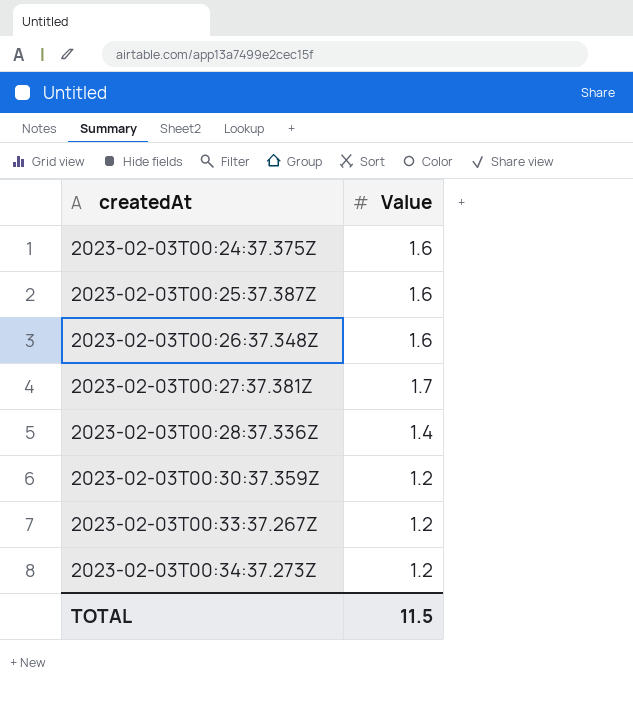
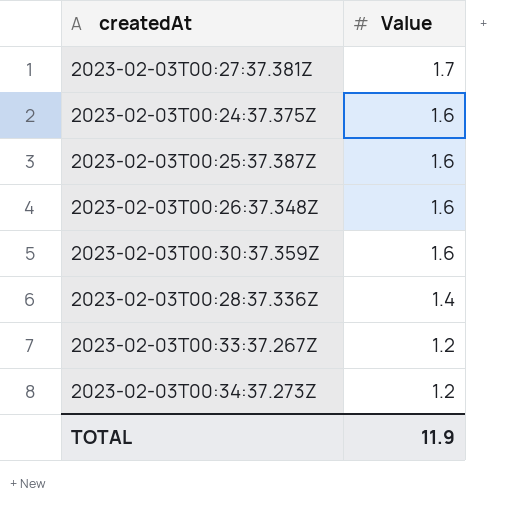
row order: createdAt ascending -> Value descending
2023-02-03T00:30:37.359Z | Value: 1.2 -> 1.6
TOTAL | Value: 11.5 -> 11.9

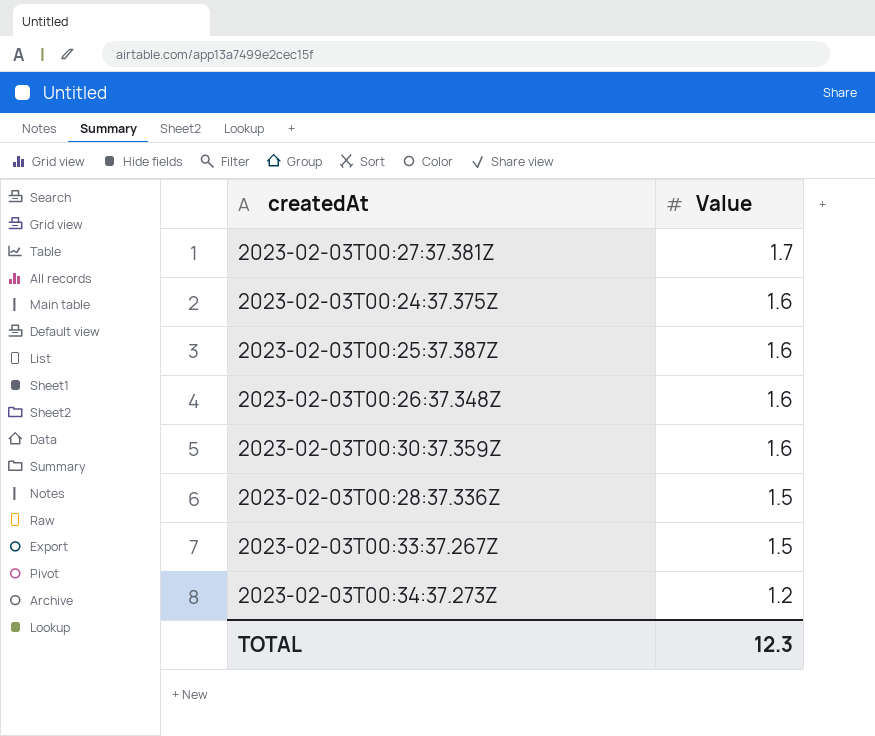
2023-02-03T00:28:37.336Z | Value: 1.4 -> 1.5
2023-02-03T00:33:37.267Z | Value: 1.2 -> 1.5
TOTAL | Value: 11.9 -> 12.3

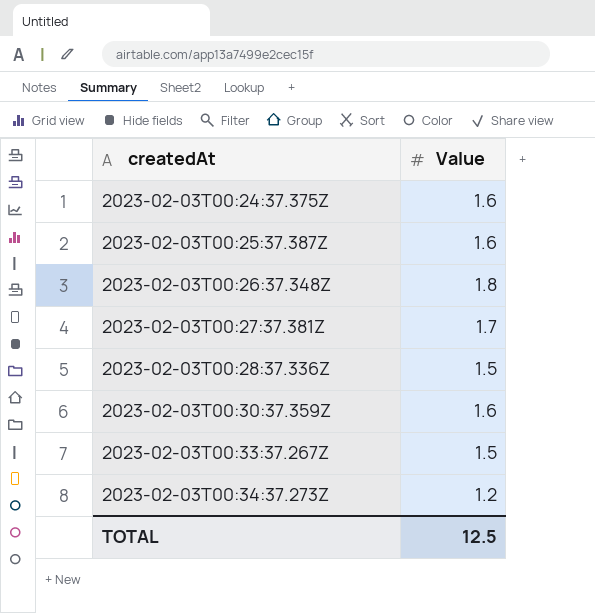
row order: Value descending -> createdAt ascending
2023-02-03T00:26:37.348Z | Value: 1.6 -> 1.8
TOTAL | Value: 12.3 -> 12.5

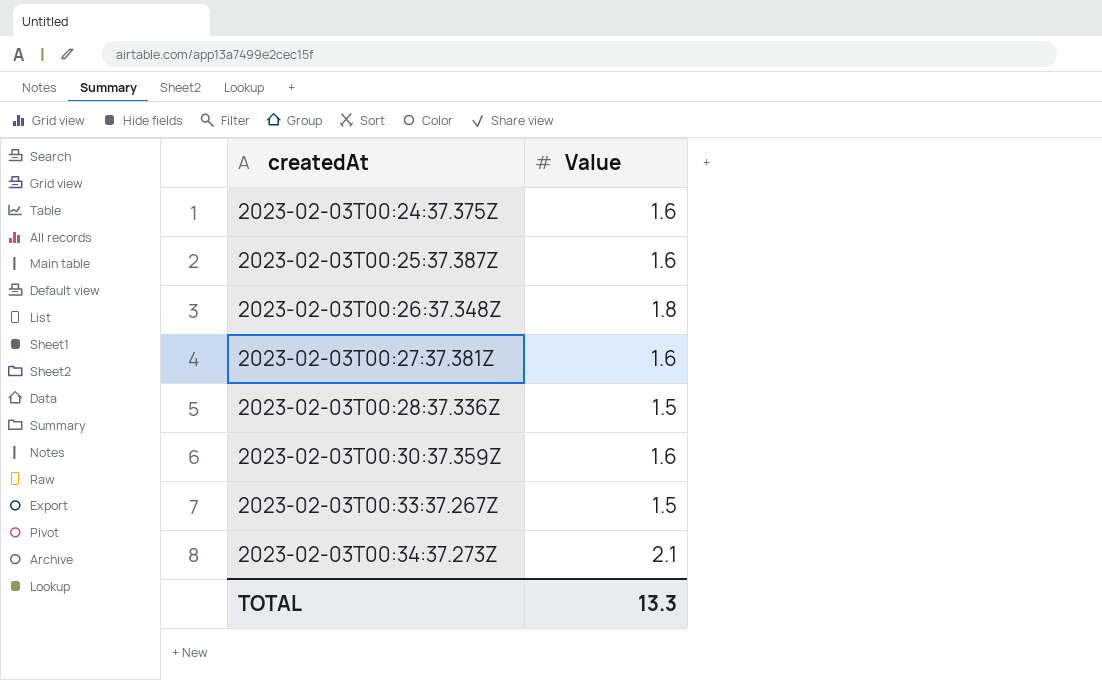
2023-02-03T00:27:37.381Z | Value: 1.7 -> 1.6
2023-02-03T00:34:37.273Z | Value: 1.2 -> 2.1
TOTAL | Value: 12.5 -> 13.3

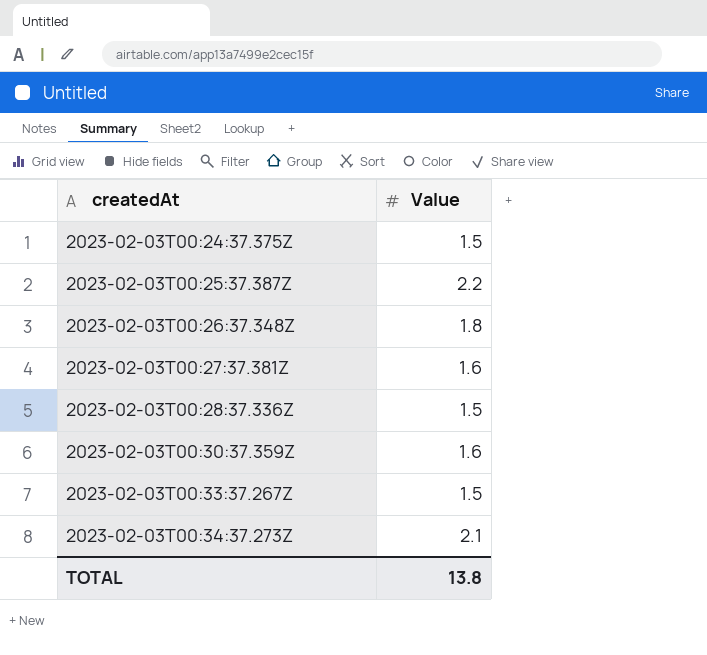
2023-02-03T00:24:37.375Z | Value: 1.6 -> 1.5
2023-02-03T00:25:37.387Z | Value: 1.6 -> 2.2
TOTAL | Value: 13.3 -> 13.8

